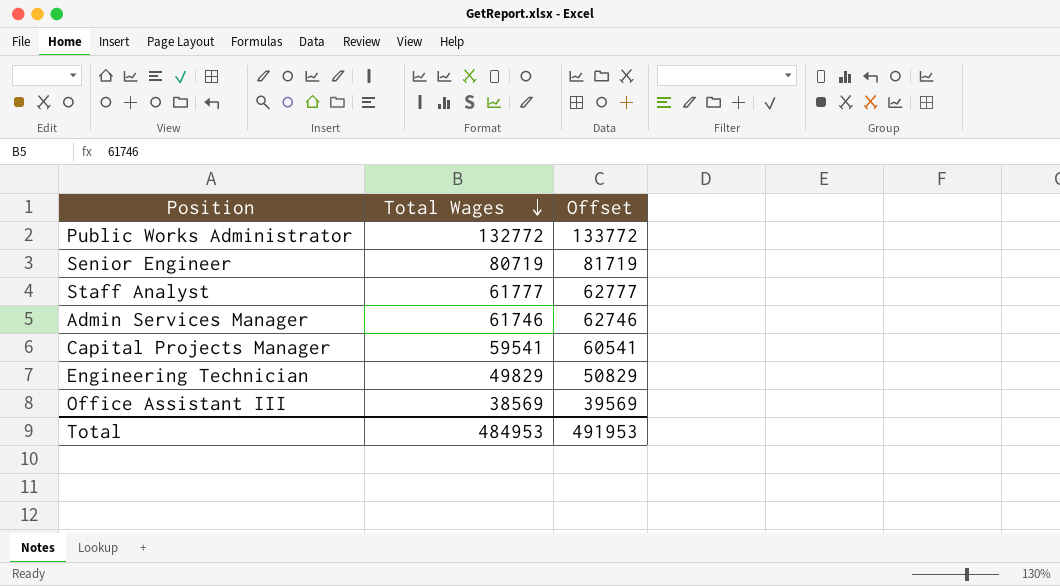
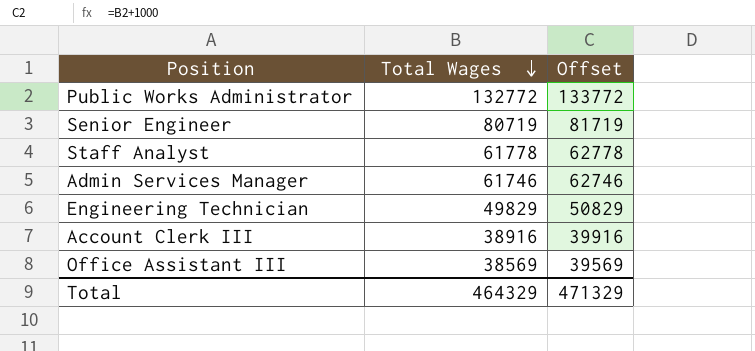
row Capital Projects Manager: 59541 | 60541 -> none
Staff Analyst | Total Wages: 61777 -> 61778
Staff Analyst | Offset: 62777 -> 62778
row Account Clerk III: none -> 38916 | 39916
Total | Total Wages: 484953 -> 464329
Total | Offset: 491953 -> 471329

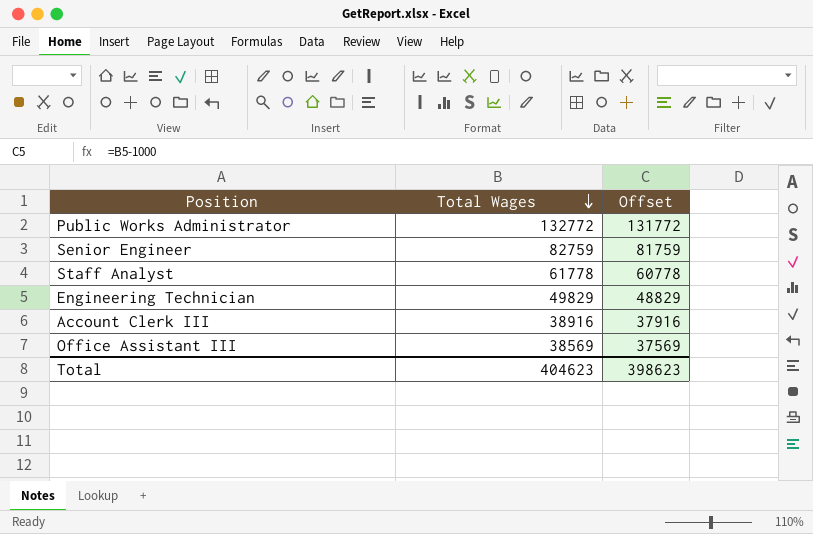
column Offset | formula: [Total Wages] + 1000 -> [Total Wages] - 1000
row Admin Services Manager: 61746 | 62746 -> none
Senior Engineer | Total Wages: 80719 -> 82759
Total | Total Wages: 464329 -> 404623
Total | Offset: 471329 -> 398623

